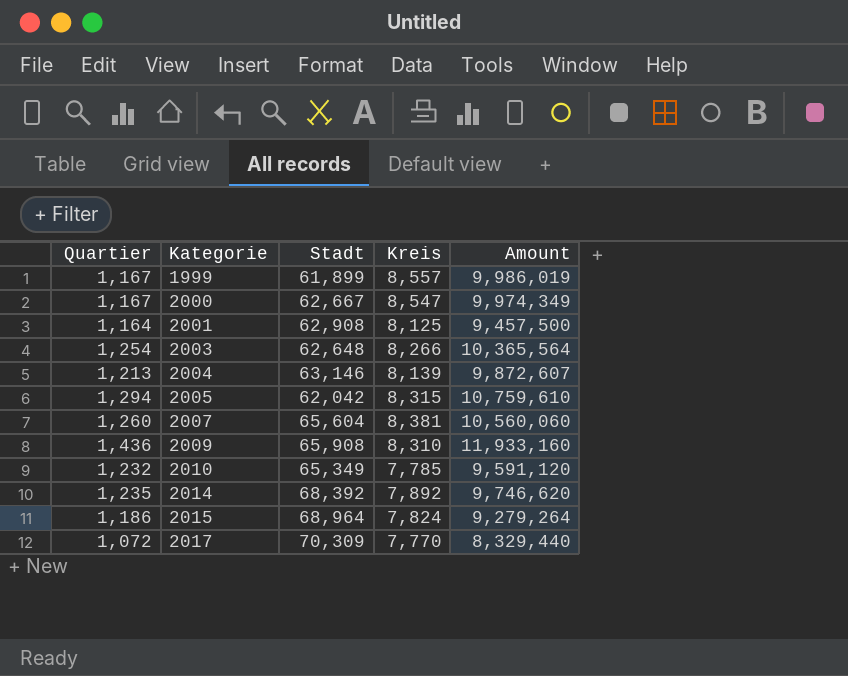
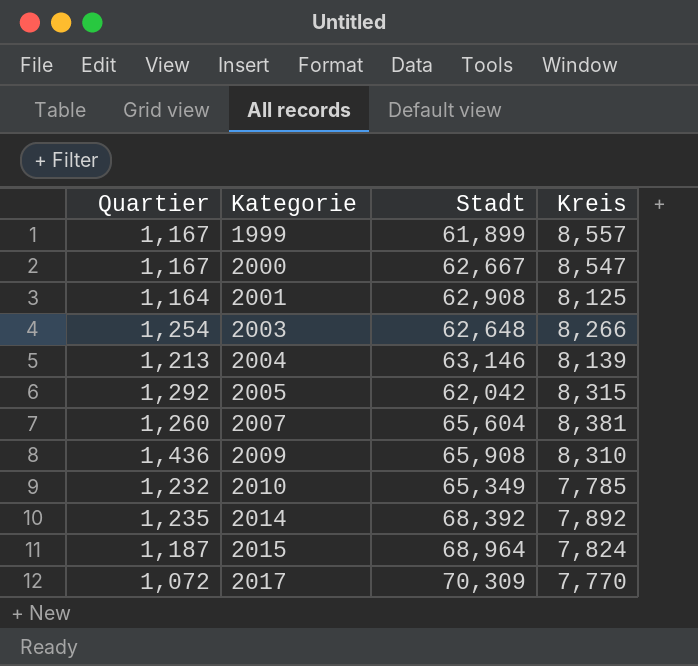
column Amount | formula: [Quartier] * [Kreis] -> none
2005 | Quartier: 1,294 -> 1,292
2015 | Quartier: 1,186 -> 1,187

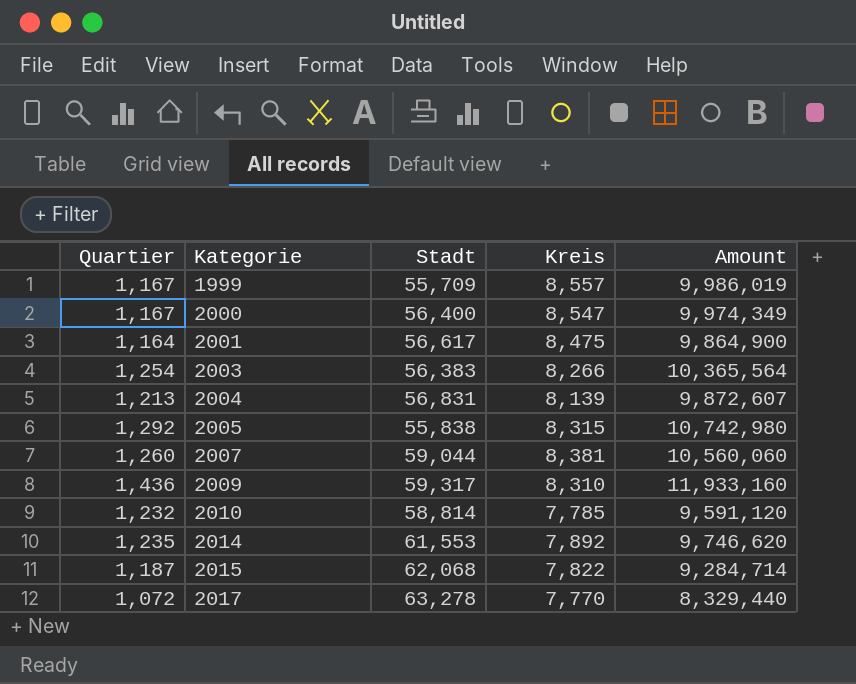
column Amount | formula: none -> [Quartier] * [Kreis]
1999 | Stadt: 61,899 -> 55,709
2000 | Stadt: 62,667 -> 56,400
2001 | Stadt: 62,908 -> 56,617
2001 | Kreis: 8,125 -> 8,475
2003 | Stadt: 62,648 -> 56,383
2004 | Stadt: 63,146 -> 56,831
2005 | Stadt: 62,042 -> 55,838
2007 | Stadt: 65,604 -> 59,044
2009 | Stadt: 65,908 -> 59,317
2010 | Stadt: 65,349 -> 58,814
2014 | Stadt: 68,392 -> 61,553
2015 | Stadt: 68,964 -> 62,068
2015 | Kreis: 7,824 -> 7,822
2017 | Stadt: 70,309 -> 63,278

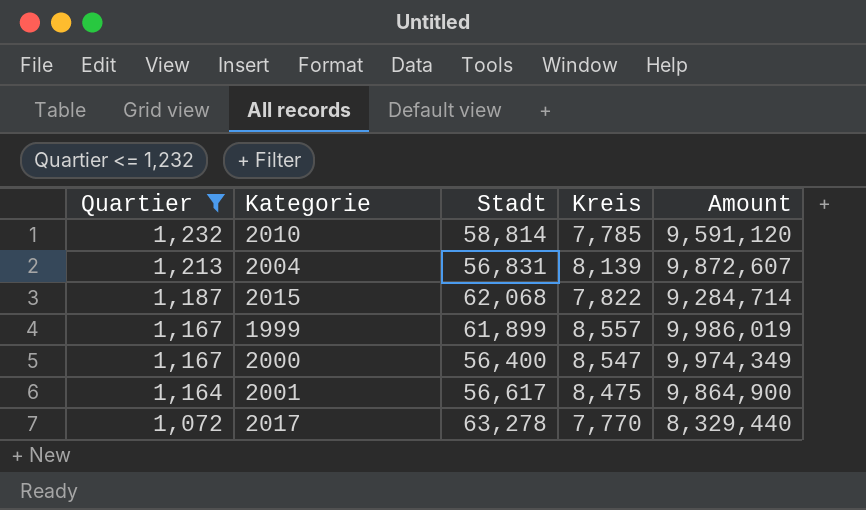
filter: none -> Quartier <= 1,232
row order: Kategorie ascending -> Quartier descending
1999 | Stadt: 55,709 -> 61,899

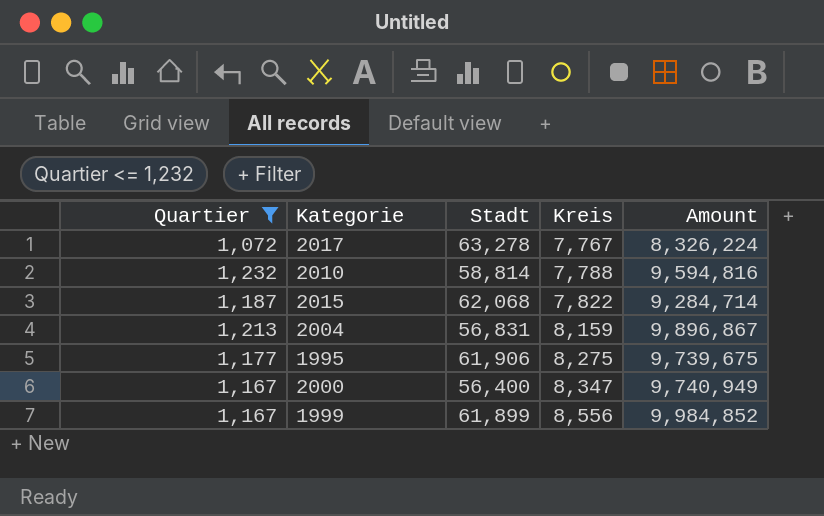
row order: Quartier descending -> Kreis ascending
row 2001: 1,164 | 56,617 | 8,475 | 9,864,900 -> none
2017 | Kreis: 7,770 -> 7,767
2017 | Amount: 8,329,440 -> 8,326,224
2010 | Kreis: 7,785 -> 7,788
2010 | Amount: 9,591,120 -> 9,594,816
2004 | Kreis: 8,139 -> 8,159
2004 | Amount: 9,872,607 -> 9,896,867
row 1995: none -> 1,177 | 61,906 | 8,275 | 9,739,675
2000 | Kreis: 8,547 -> 8,347
2000 | Amount: 9,974,349 -> 9,740,949
1999 | Kreis: 8,557 -> 8,556
1999 | Amount: 9,986,019 -> 9,984,852

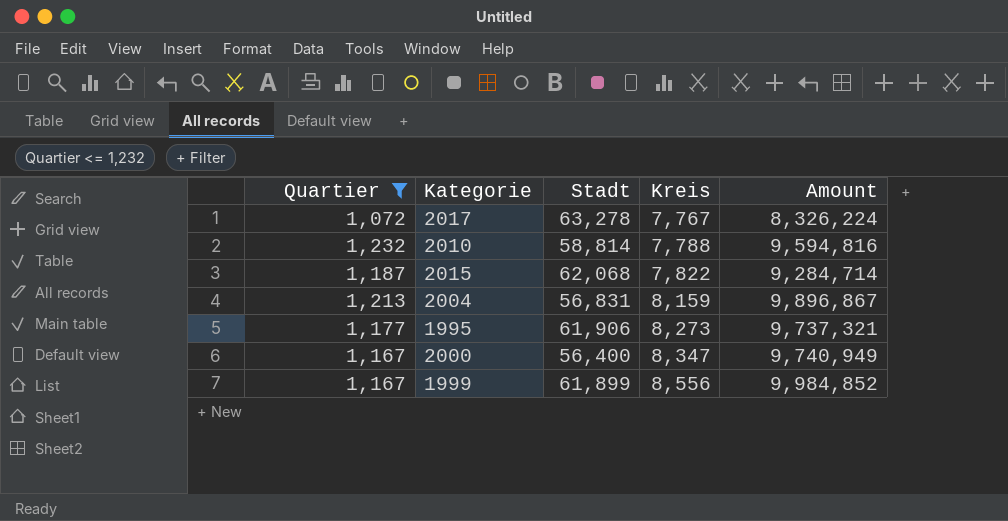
1995 | Kreis: 8,275 -> 8,273
1995 | Amount: 9,739,675 -> 9,737,321

